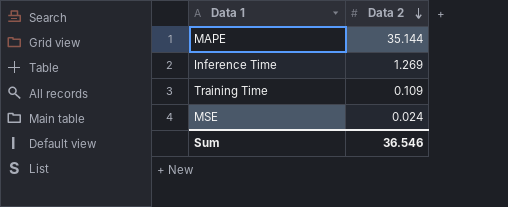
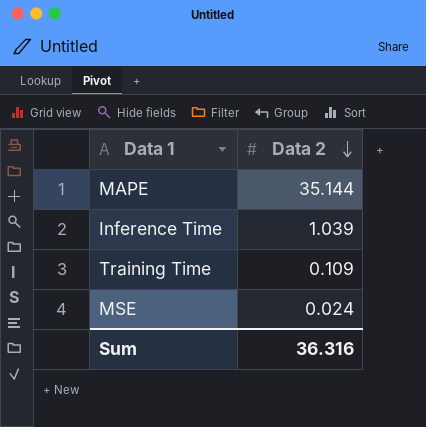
Inference Time | Data 2: 1.269 -> 1.039
Sum | Data 2: 36.546 -> 36.316

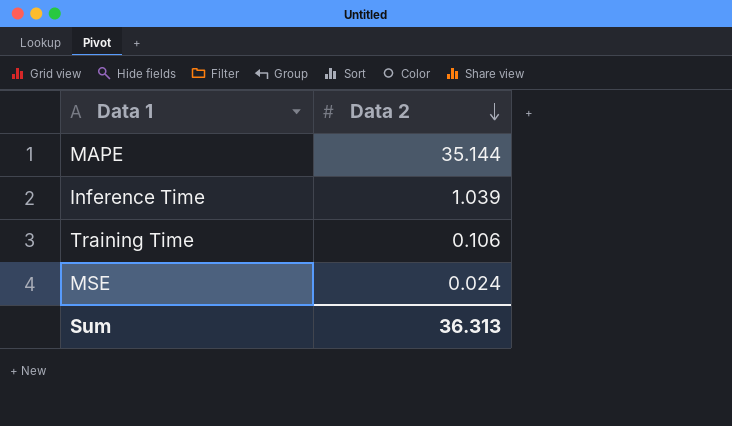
Training Time | Data 2: 0.109 -> 0.106
Sum | Data 2: 36.316 -> 36.313

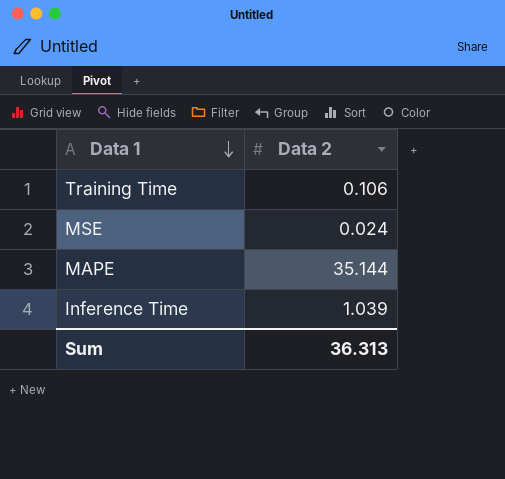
row order: Data 2 descending -> Data 1 descending

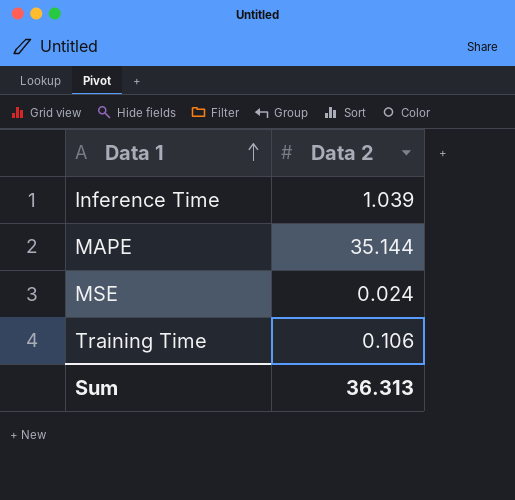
row order: Data 1 descending -> Data 1 ascending

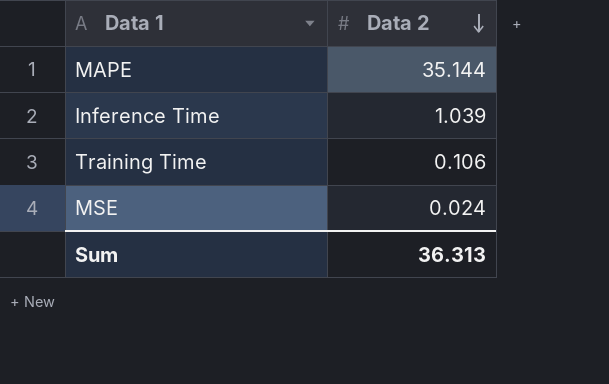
row order: Data 1 ascending -> Data 2 descending

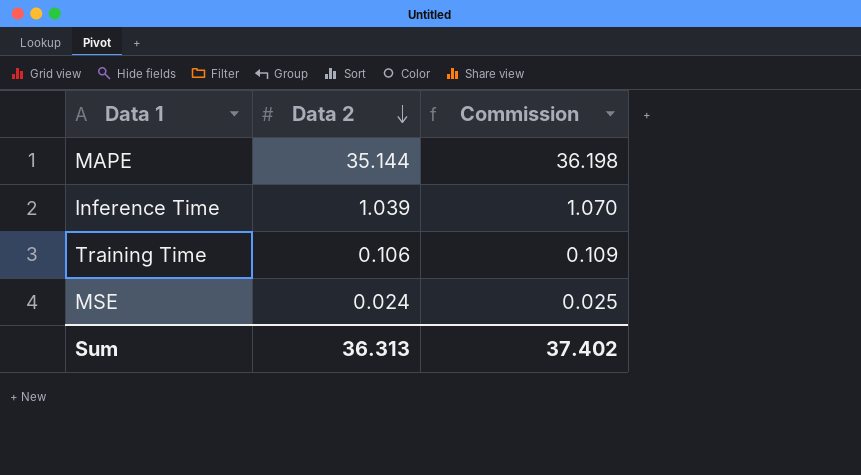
column Commission | formula: none -> [Data 2] * 1.03

